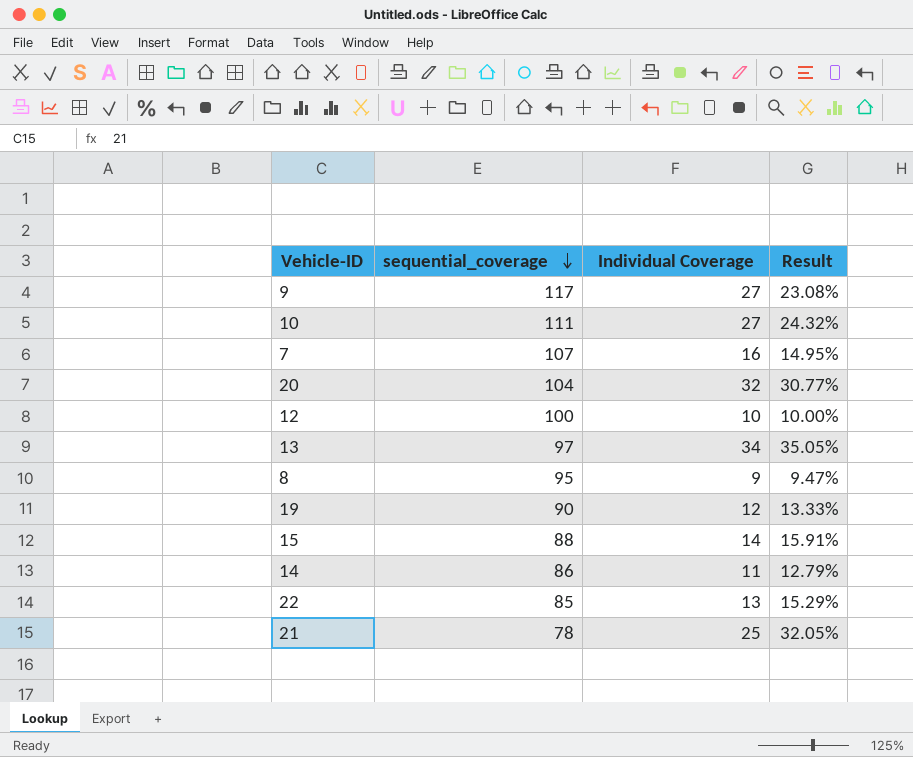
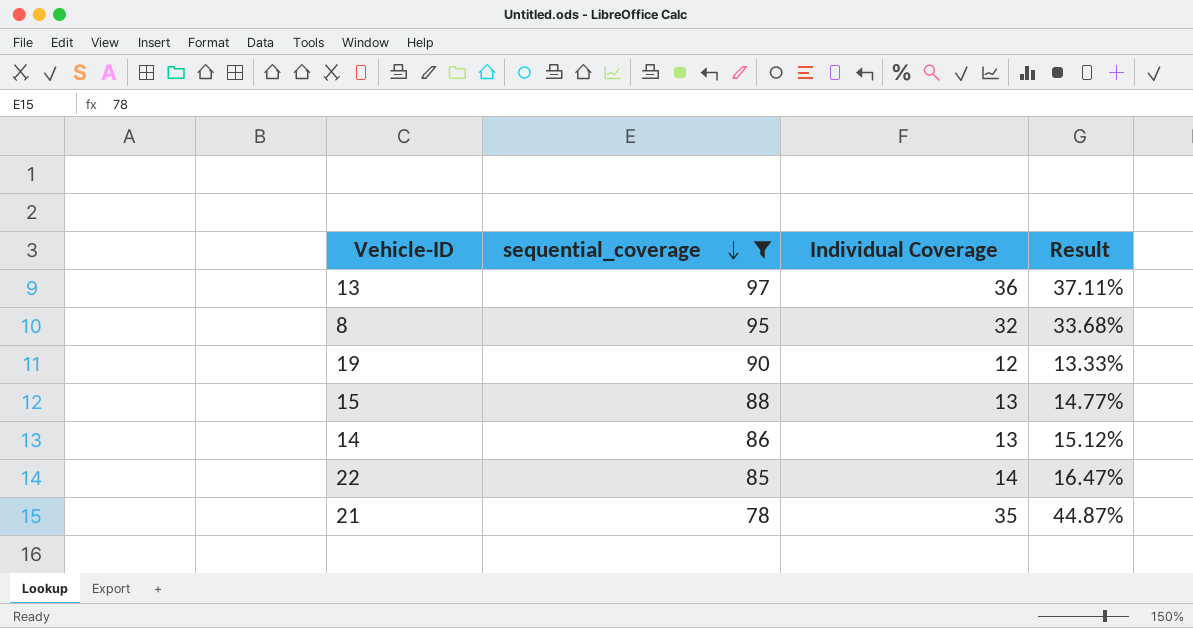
filter: none -> sequential_coverage <= 97
13 | Individual Coverage: 34 -> 36
13 | Result: 35.05% -> 37.11%
8 | Individual Coverage: 9 -> 32
8 | Result: 9.47% -> 33.68%
15 | Individual Coverage: 14 -> 13
15 | Result: 15.91% -> 14.77%
14 | Individual Coverage: 11 -> 13
14 | Result: 12.79% -> 15.12%
22 | Individual Coverage: 13 -> 14
22 | Result: 15.29% -> 16.47%
21 | Individual Coverage: 25 -> 35
21 | Result: 32.05% -> 44.87%

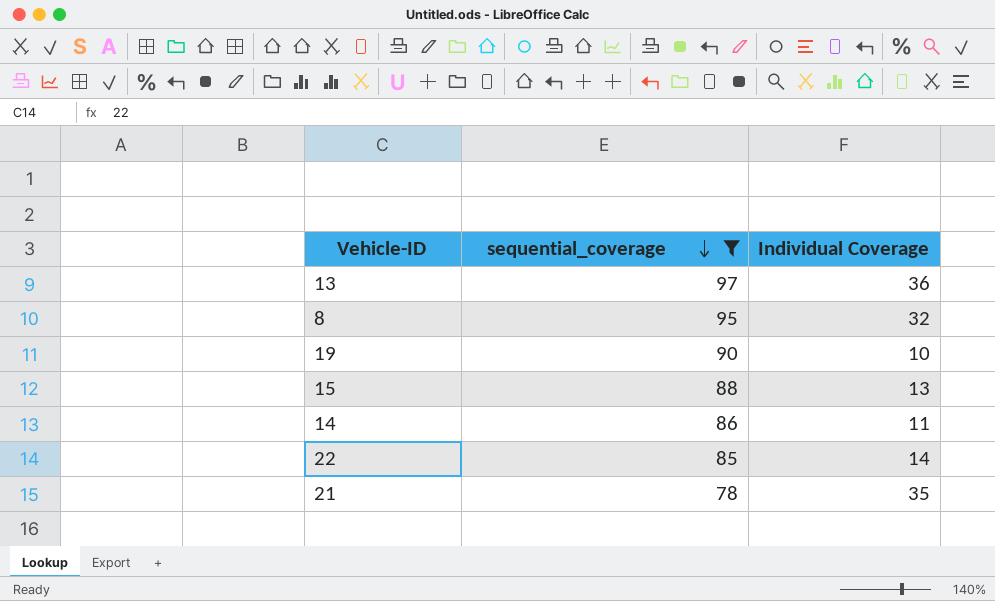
column Result | formula: [Individual Coverage] / [sequential_coverage] -> none
19 | Individual Coverage: 12 -> 10
14 | Individual Coverage: 13 -> 11

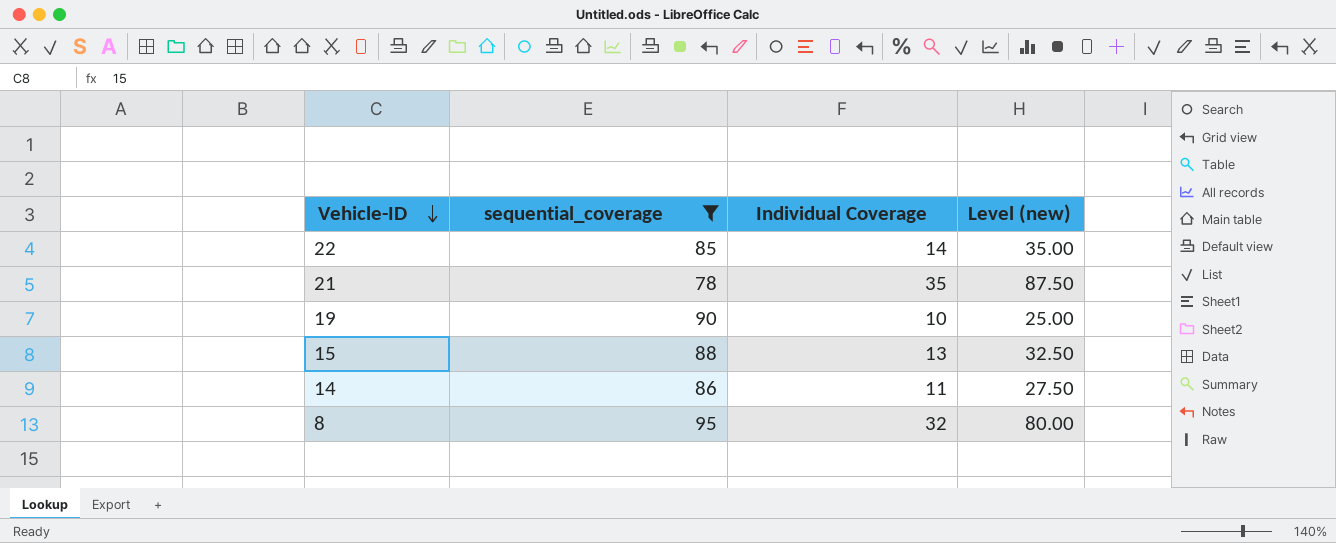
row order: sequential_coverage descending -> Vehicle-ID descending
column Level (new) | formula: none -> [Individual Coverage] * 2.5
row 13: 97 | 36 -> none

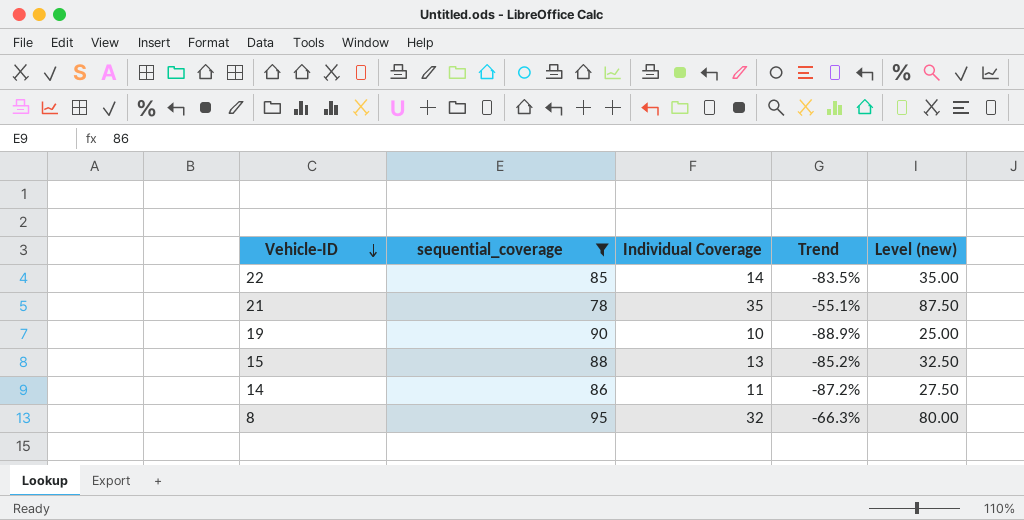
column Trend | formula: none -> ([Individual Coverage] - [sequential_coverage]) / [sequential_coverage]

